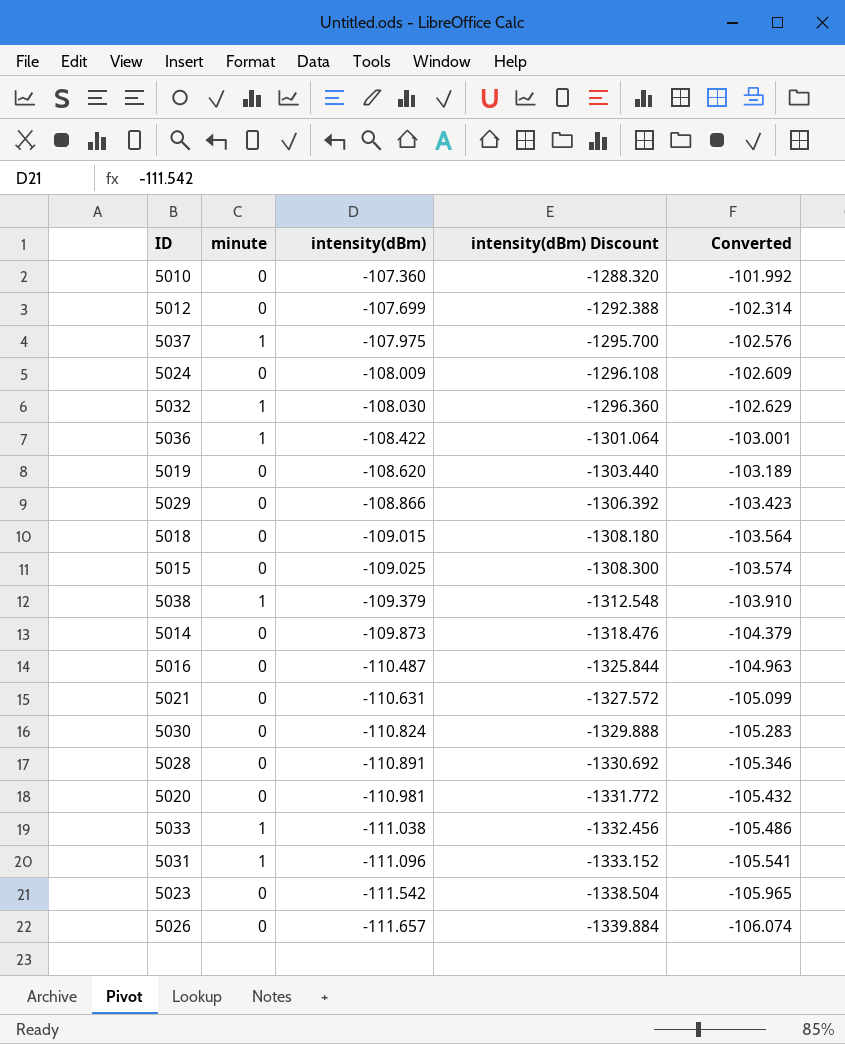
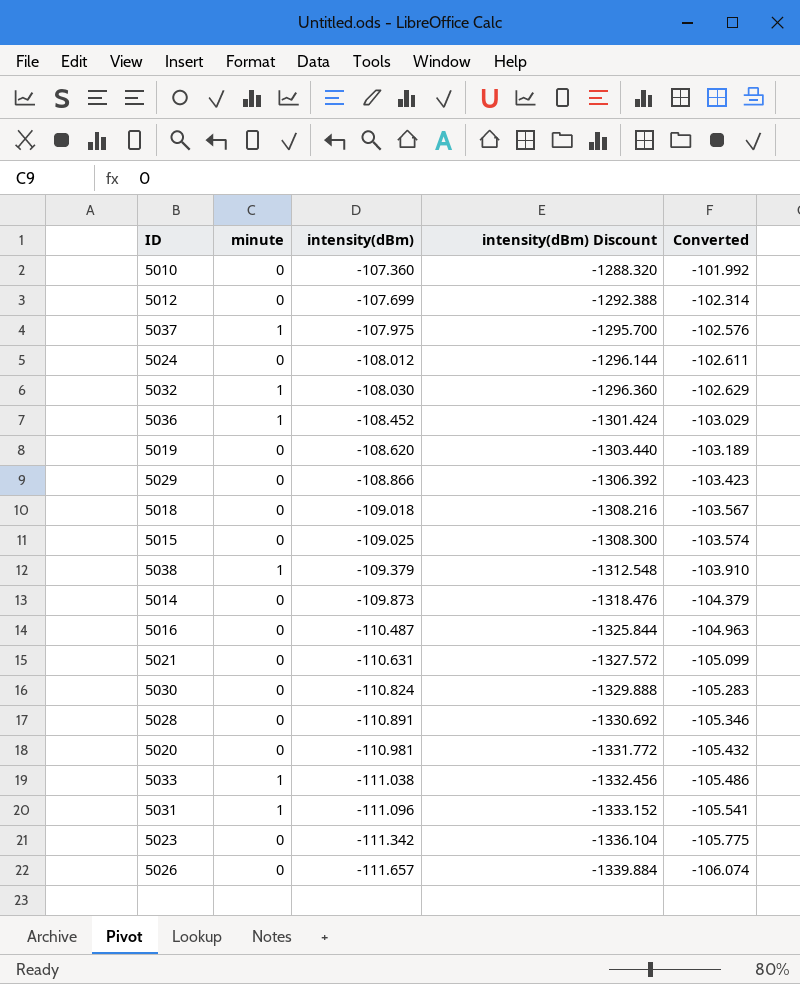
5024 | intensity(dBm): -108.009 -> -108.012
5024 | intensity(dBm) Discount: -1296.108 -> -1296.144
5024 | Converted: -102.609 -> -102.611
5036 | intensity(dBm): -108.422 -> -108.452
5036 | intensity(dBm) Discount: -1301.064 -> -1301.424
5036 | Converted: -103.001 -> -103.029
5018 | intensity(dBm): -109.015 -> -109.018
5018 | intensity(dBm) Discount: -1308.180 -> -1308.216
5018 | Converted: -103.564 -> -103.567
5023 | intensity(dBm): -111.542 -> -111.342
5023 | intensity(dBm) Discount: -1338.504 -> -1336.104
5023 | Converted: -105.965 -> -105.775

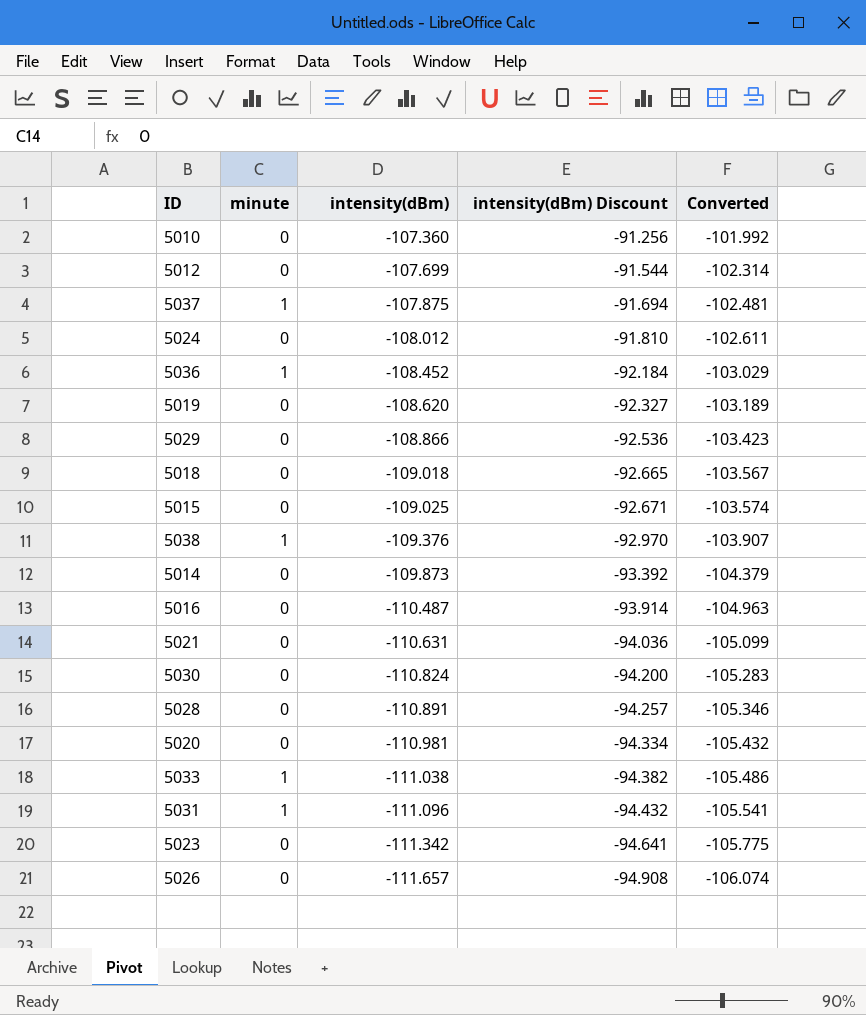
column intensity(dBm) Discount | formula: [intensity(dBm)] * 12 -> [intensity(dBm)] * 0.85
row 5032: 1 | -108.030 | -1296.360 | -102.629 -> none
5037 | intensity(dBm): -107.975 -> -107.875
5037 | Converted: -102.576 -> -102.481
5038 | intensity(dBm): -109.379 -> -109.376
5038 | Converted: -103.910 -> -103.907

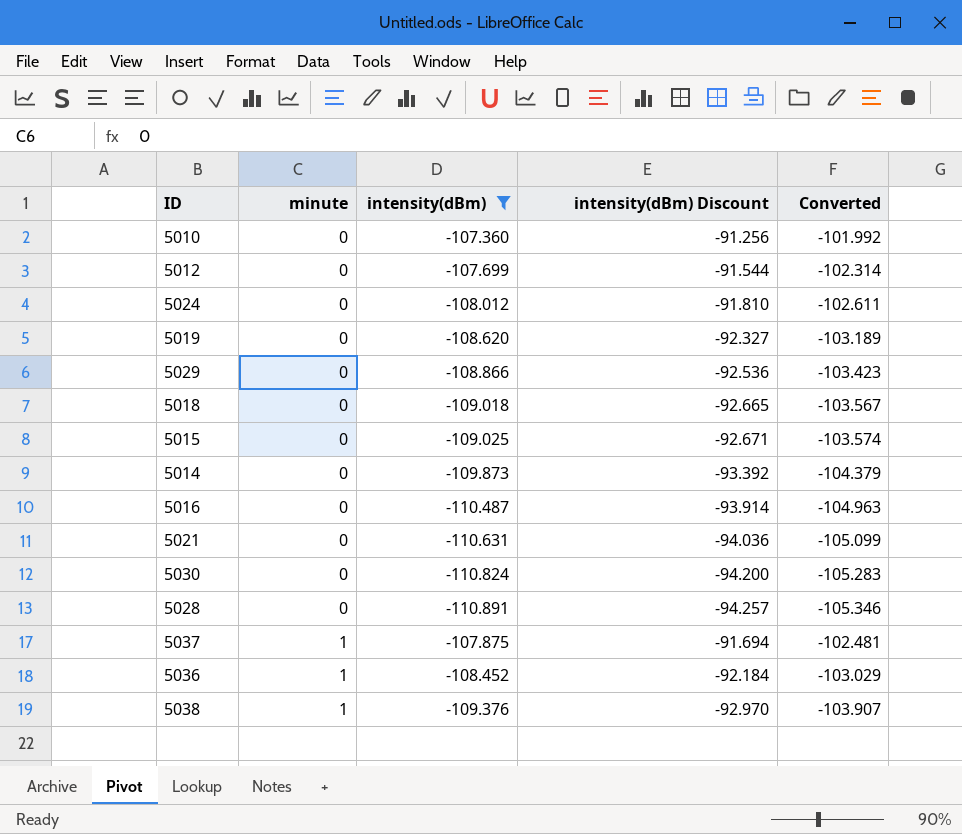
filter: none -> intensity(dBm) >= -110.891
row order: intensity(dBm) descending -> minute ascending

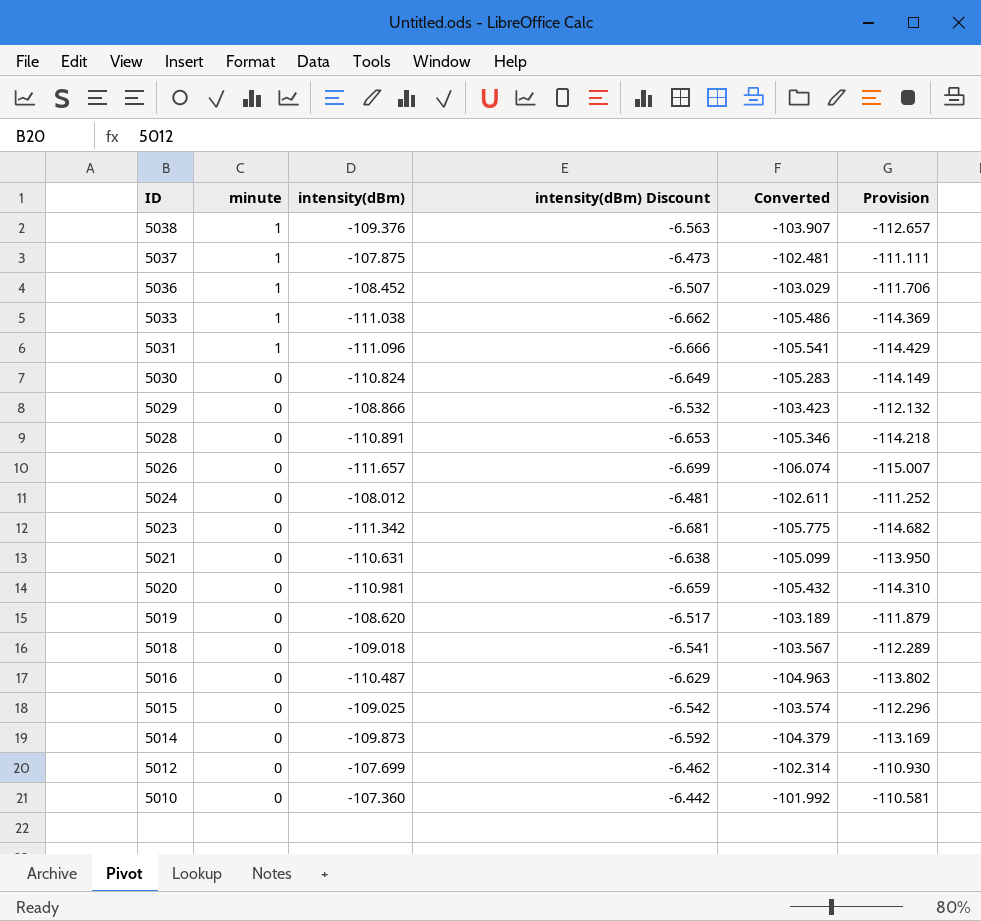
filter: intensity(dBm) >= -110.891 -> none
row order: minute ascending -> ID descending
column intensity(dBm) Discount | formula: [intensity(dBm)] * 0.85 -> [intensity(dBm)] * 0.06
column Provision | formula: none -> [intensity(dBm)] * 1.03

